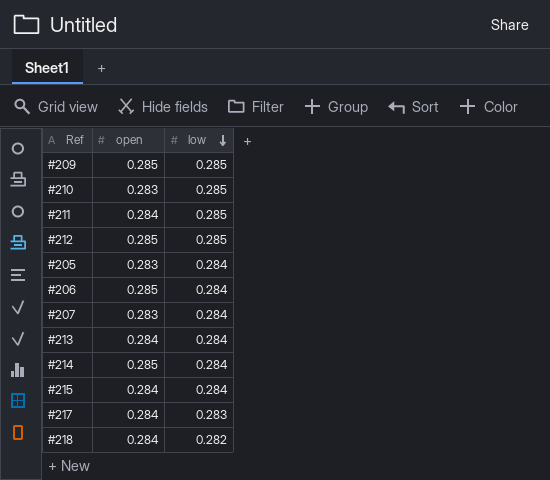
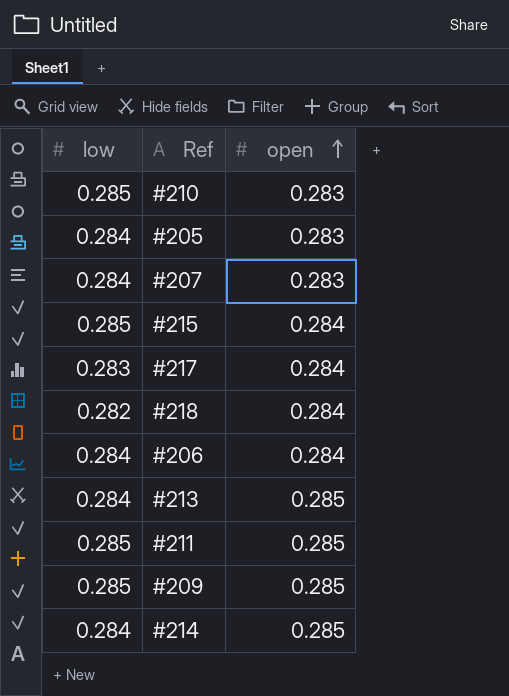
row order: low descending -> open ascending
column low | position: 3 -> 1
row #212: 0.285 | 0.285 -> none
#215 | low: 0.284 -> 0.285
#206 | open: 0.285 -> 0.284
#213 | open: 0.284 -> 0.285
#211 | open: 0.284 -> 0.285

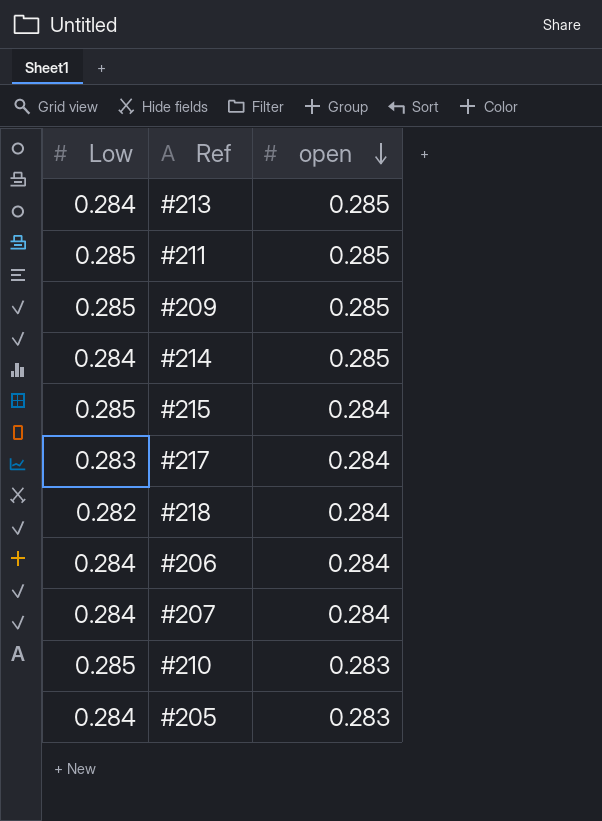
row order: open ascending -> open descending
column name: low -> Low
#207 | open: 0.283 -> 0.284

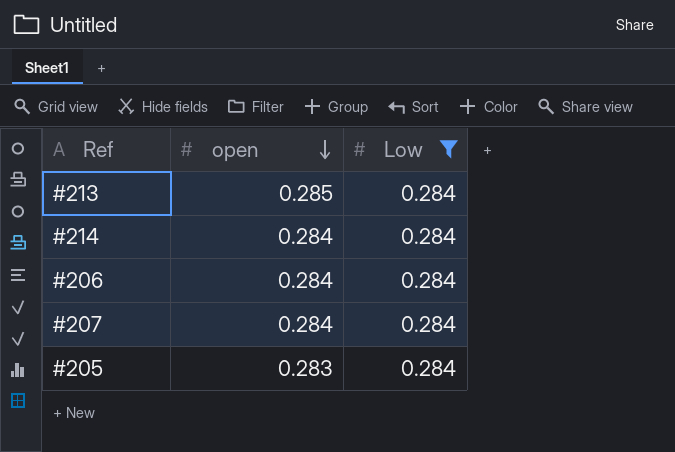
filter: none -> Low = 0.284
column Low | position: 1 -> 3
#214 | open: 0.285 -> 0.284

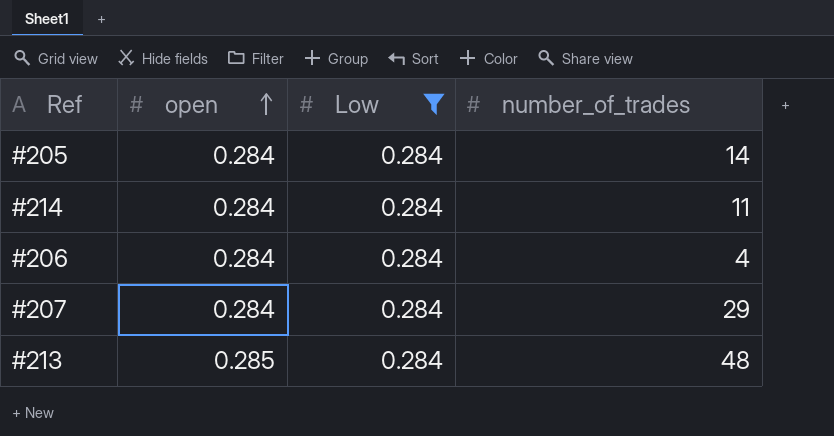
row order: open descending -> open ascending
column number_of_trades | position: none -> 4
#205 | open: 0.283 -> 0.284

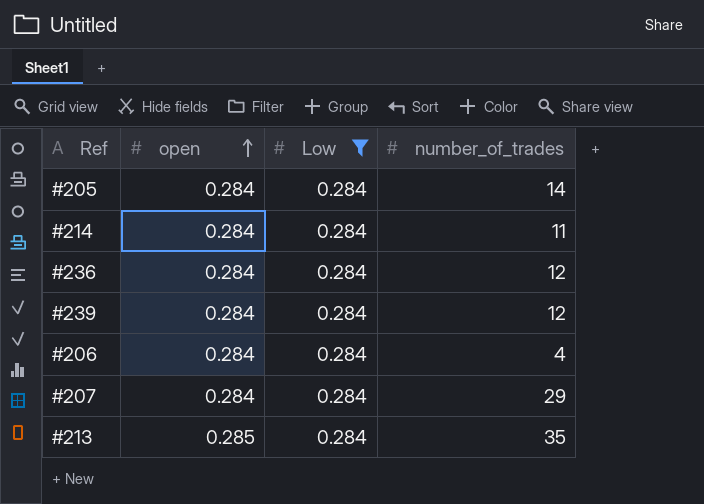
row #236: none -> 0.284 | 0.284 | 12
row #239: none -> 0.284 | 0.284 | 12
#213 | number_of_trades: 48 -> 35

